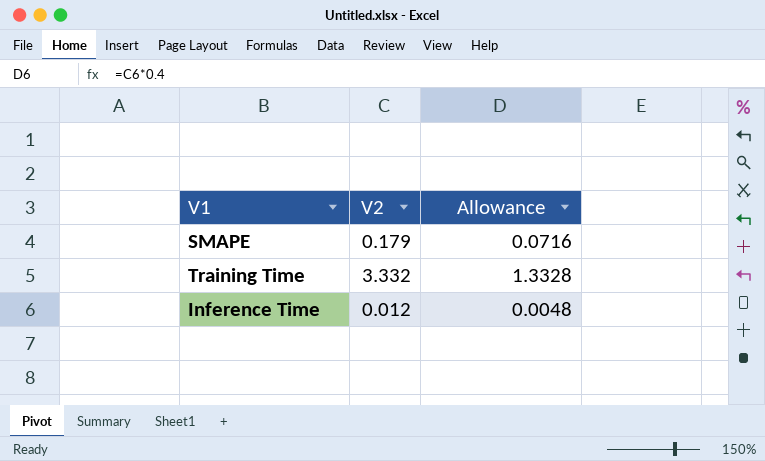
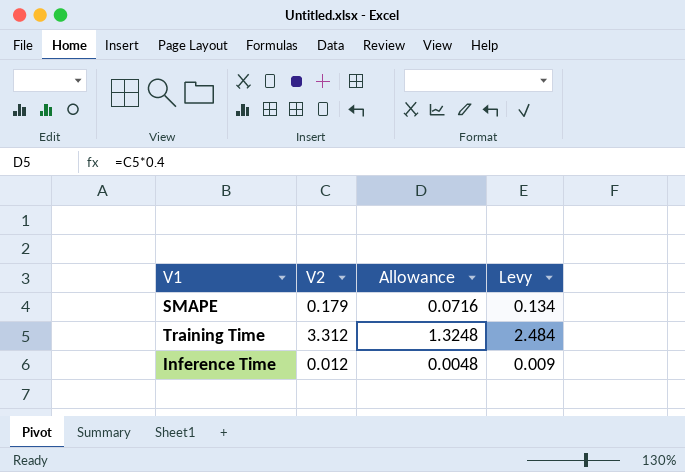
column Levy | formula: none -> [V2] * 0.75
Training Time | V2: 3.332 -> 3.312
Training Time | Allowance: 1.3328 -> 1.3248

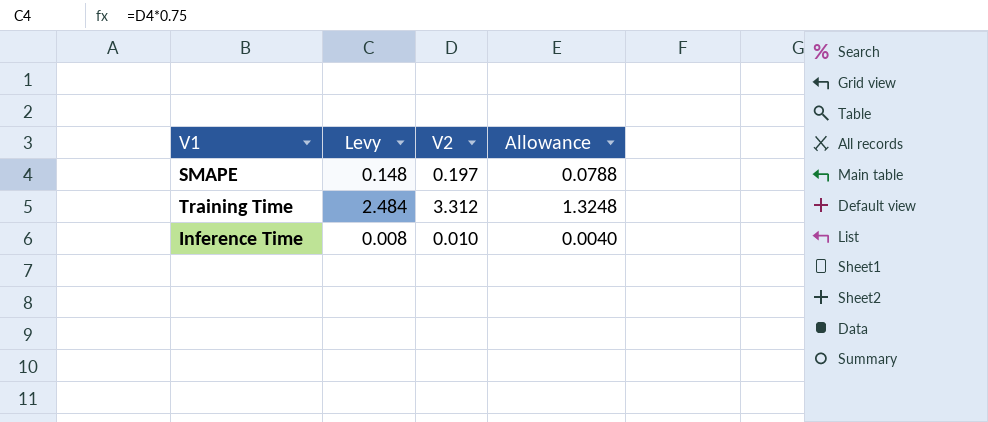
column Levy | position: 4 -> 2
SMAPE | Levy: 0.134 -> 0.148
SMAPE | V2: 0.179 -> 0.197
SMAPE | Allowance: 0.0716 -> 0.0788
Inference Time | Levy: 0.009 -> 0.008
Inference Time | V2: 0.012 -> 0.010
Inference Time | Allowance: 0.0048 -> 0.0040

